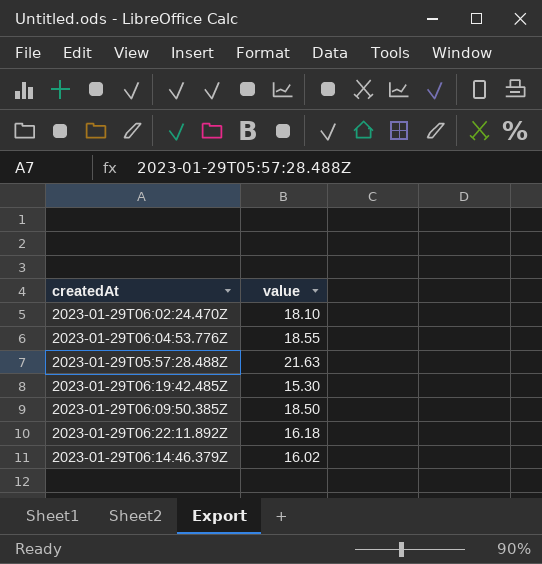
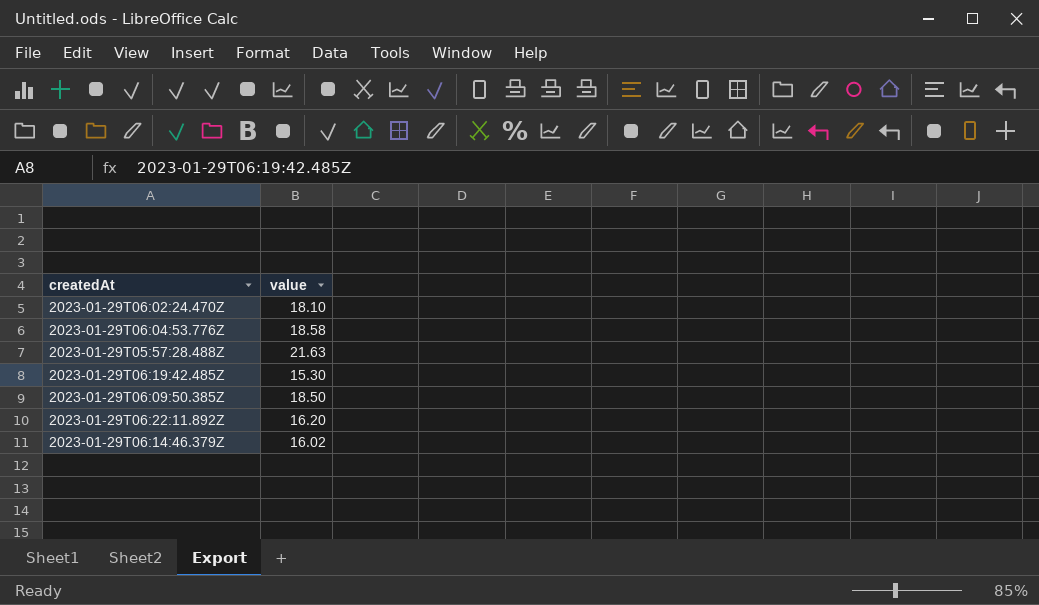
2023-01-29T06:04:53.776Z | value: 18.55 -> 18.58
2023-01-29T06:22:11.892Z | value: 16.18 -> 16.20

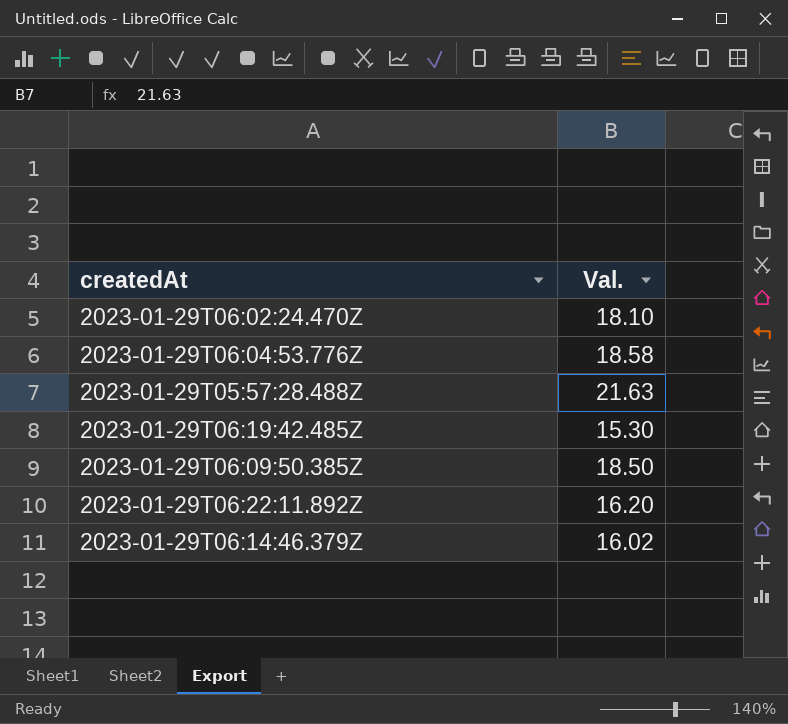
column name: value -> Val.

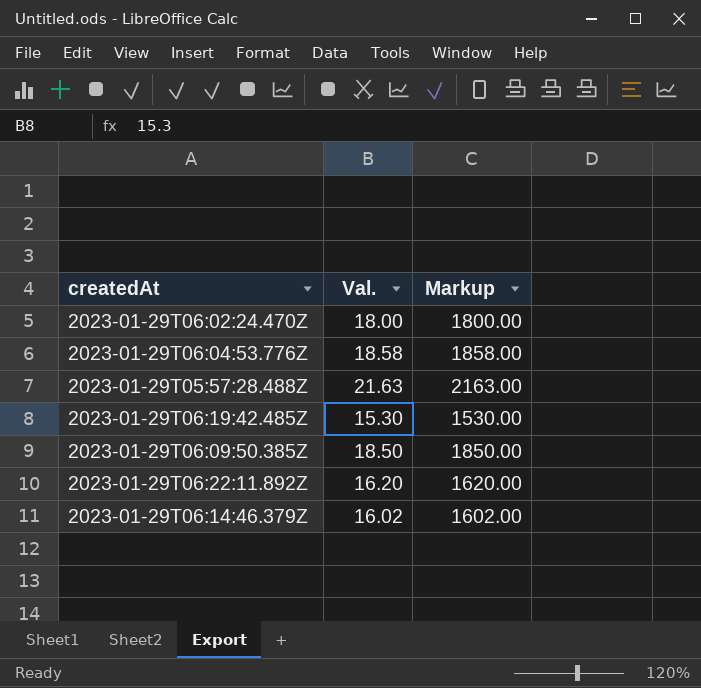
column Markup | formula: none -> [Val.] * 100
2023-01-29T06:02:24.470Z | Val.: 18.10 -> 18.00

